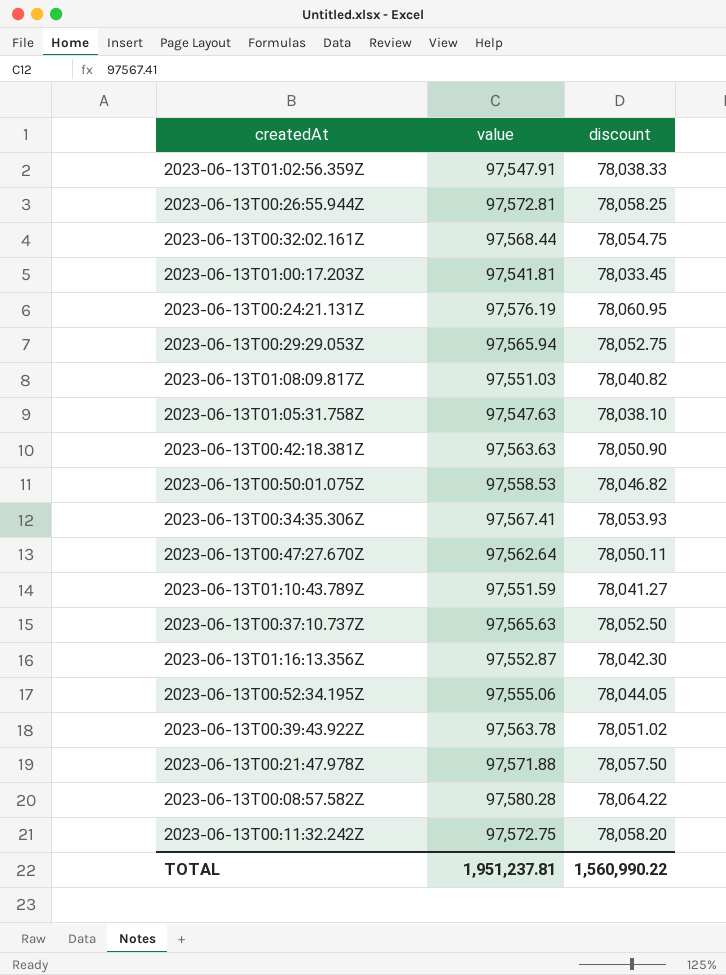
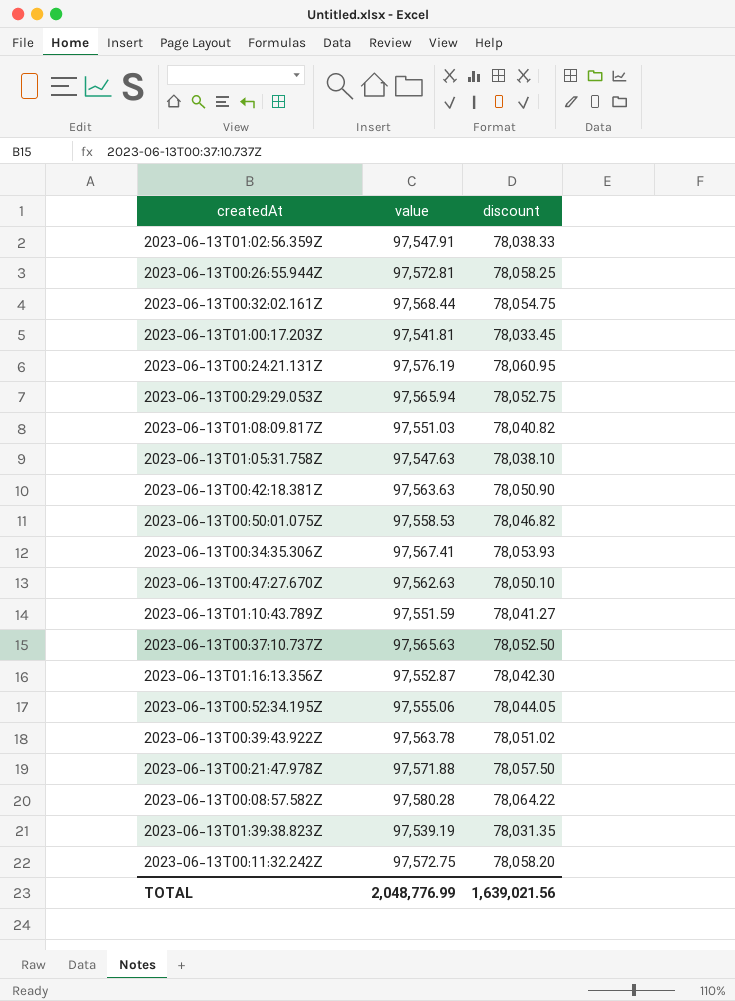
2023-06-13T00:47:27.670Z | value: 97,562.64 -> 97,562.63
2023-06-13T00:47:27.670Z | discount: 78,050.11 -> 78,050.10
row 2023-06-13T01:39:38.823Z: none -> 97,539.19 | 78,031.35
TOTAL | value: 1,951,237.81 -> 2,048,776.99
TOTAL | discount: 1,560,990.22 -> 1,639,021.56

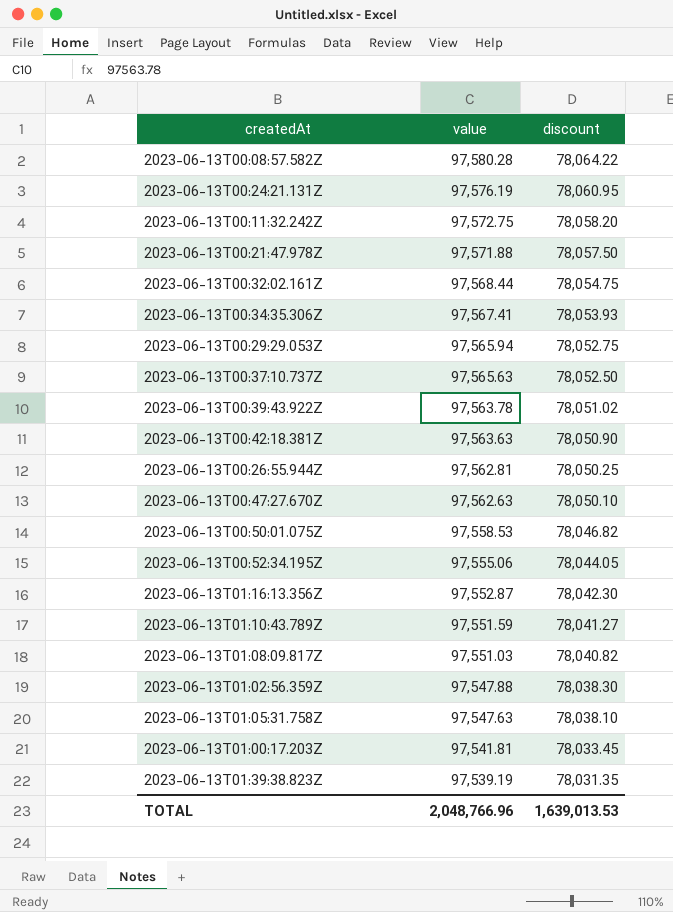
row order: none -> value descending
2023-06-13T00:26:55.944Z | value: 97,572.81 -> 97,562.81
2023-06-13T00:26:55.944Z | discount: 78,058.25 -> 78,050.25
2023-06-13T01:02:56.359Z | value: 97,547.91 -> 97,547.88
2023-06-13T01:02:56.359Z | discount: 78,038.33 -> 78,038.30
TOTAL | value: 2,048,776.99 -> 2,048,766.96
TOTAL | discount: 1,639,021.56 -> 1,639,013.53

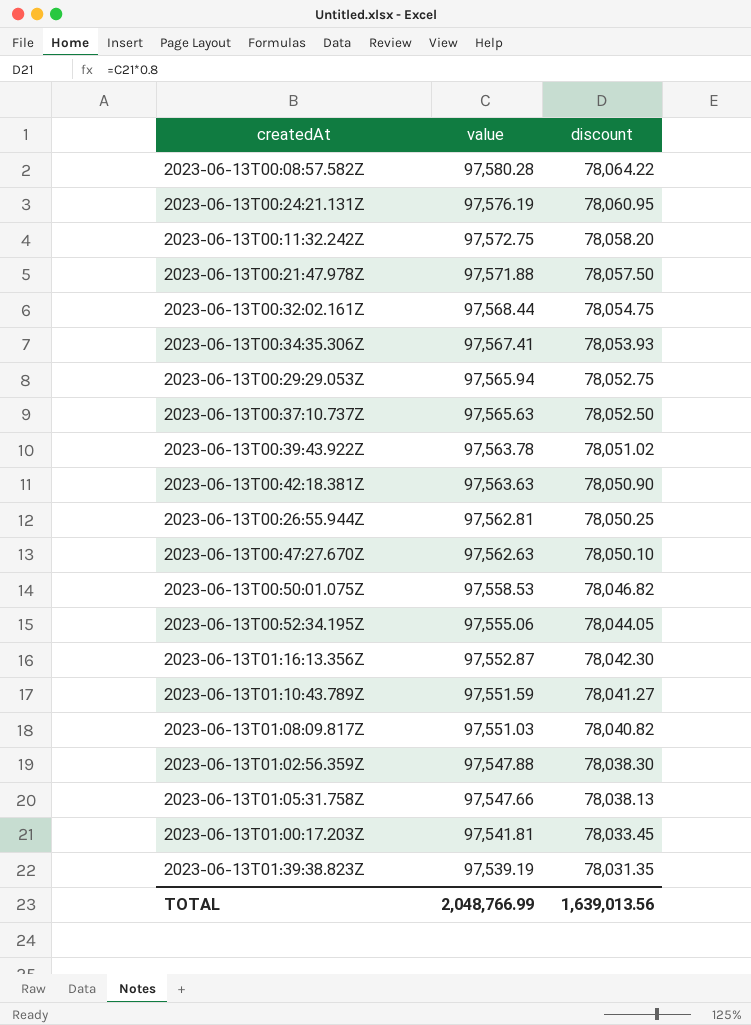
2023-06-13T01:05:31.758Z | value: 97,547.63 -> 97,547.66
2023-06-13T01:05:31.758Z | discount: 78,038.10 -> 78,038.13
TOTAL | value: 2,048,766.96 -> 2,048,766.99
TOTAL | discount: 1,639,013.53 -> 1,639,013.56

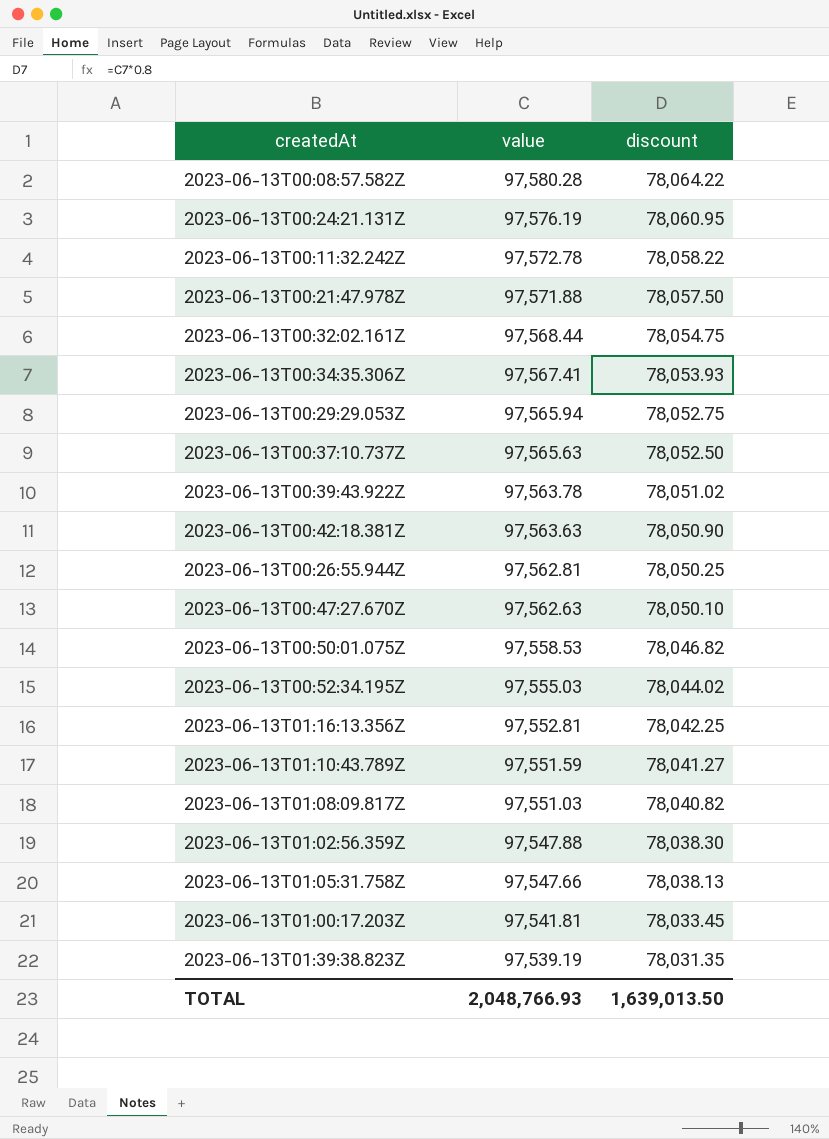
2023-06-13T00:11:32.242Z | value: 97,572.75 -> 97,572.78
2023-06-13T00:11:32.242Z | discount: 78,058.20 -> 78,058.22
2023-06-13T00:52:34.195Z | value: 97,555.06 -> 97,555.03
2023-06-13T00:52:34.195Z | discount: 78,044.05 -> 78,044.02
2023-06-13T01:16:13.356Z | value: 97,552.87 -> 97,552.81
2023-06-13T01:16:13.356Z | discount: 78,042.30 -> 78,042.25
TOTAL | value: 2,048,766.99 -> 2,048,766.93
TOTAL | discount: 1,639,013.56 -> 1,639,013.50

